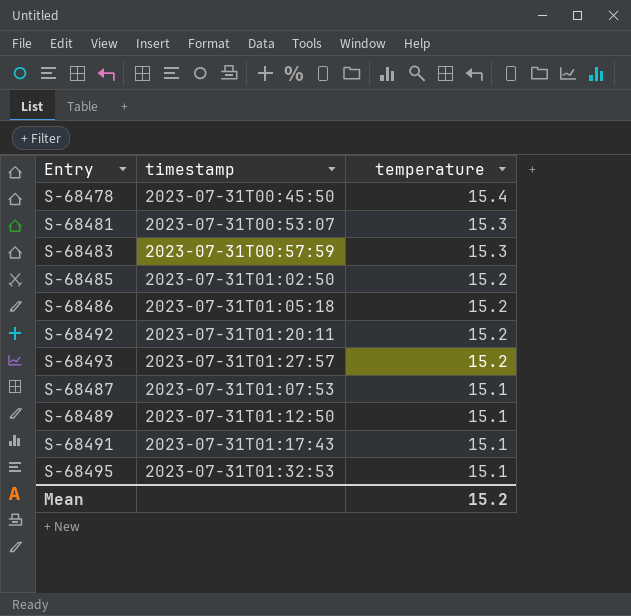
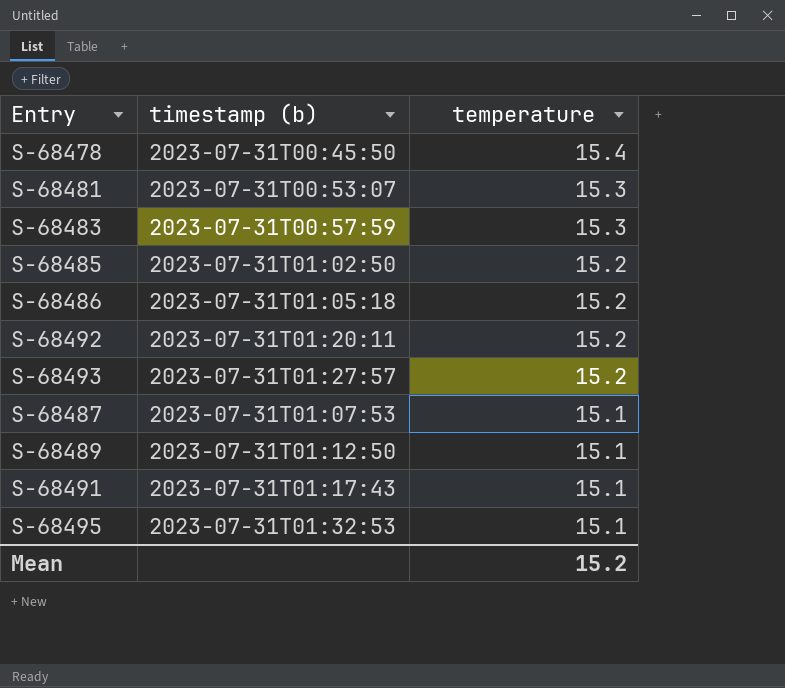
column name: timestamp -> timestamp (b)

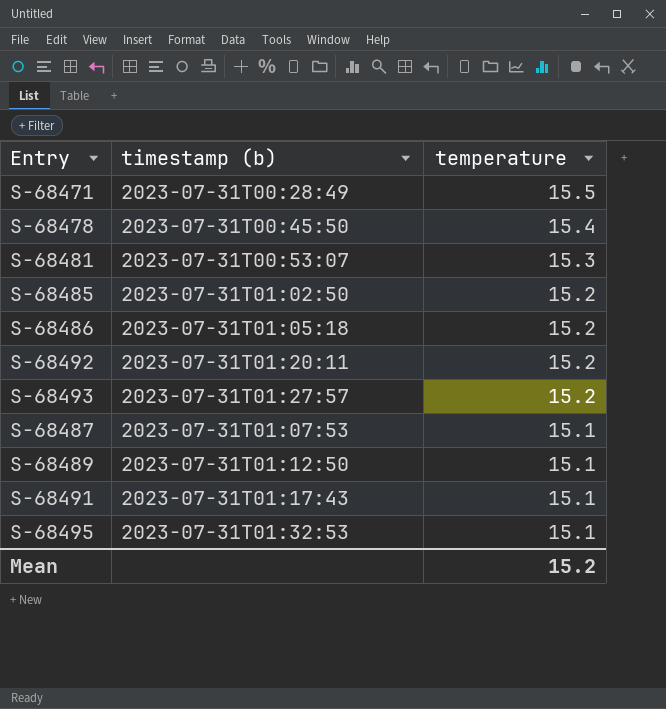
row S-68483: 2023-07-31T00:57:59 | 15.3 -> none
row S-68471: none -> 2023-07-31T00:28:49 | 15.5

